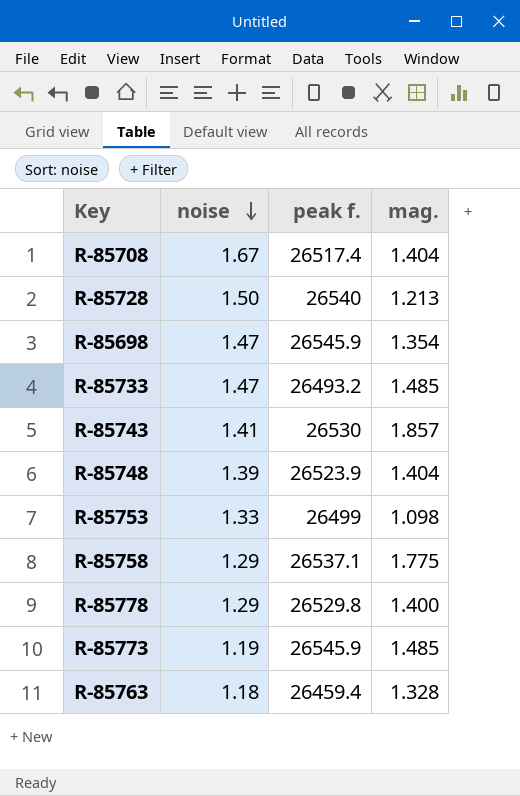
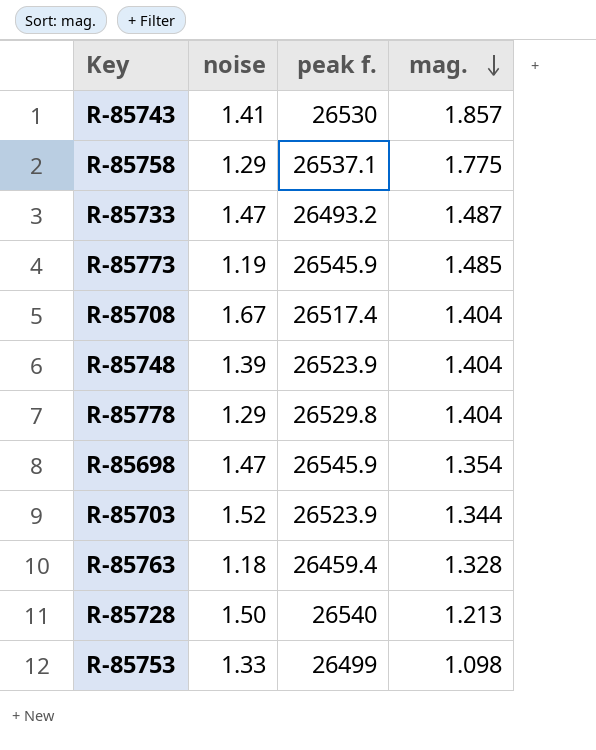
row order: noise descending -> mag. descending
R-85733 | mag.: 1.485 -> 1.487
R-85778 | mag.: 1.400 -> 1.404
row R-85703: none -> 1.52 | 26523.9 | 1.344

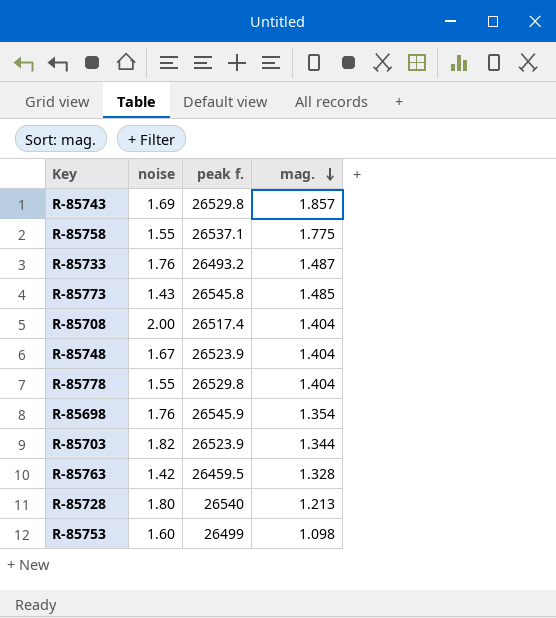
R-85743 | noise: 1.41 -> 1.69
R-85743 | peak f.: 26530 -> 26529.8
R-85758 | noise: 1.29 -> 1.55
R-85733 | noise: 1.47 -> 1.76
R-85773 | noise: 1.19 -> 1.43
R-85773 | peak f.: 26545.9 -> 26545.8
R-85708 | noise: 1.67 -> 2.00
R-85748 | noise: 1.39 -> 1.67
R-85778 | noise: 1.29 -> 1.55
R-85698 | noise: 1.47 -> 1.76
R-85703 | noise: 1.52 -> 1.82
R-85763 | noise: 1.18 -> 1.42
R-85763 | peak f.: 26459.4 -> 26459.5
R-85728 | noise: 1.50 -> 1.80
R-85753 | noise: 1.33 -> 1.60

